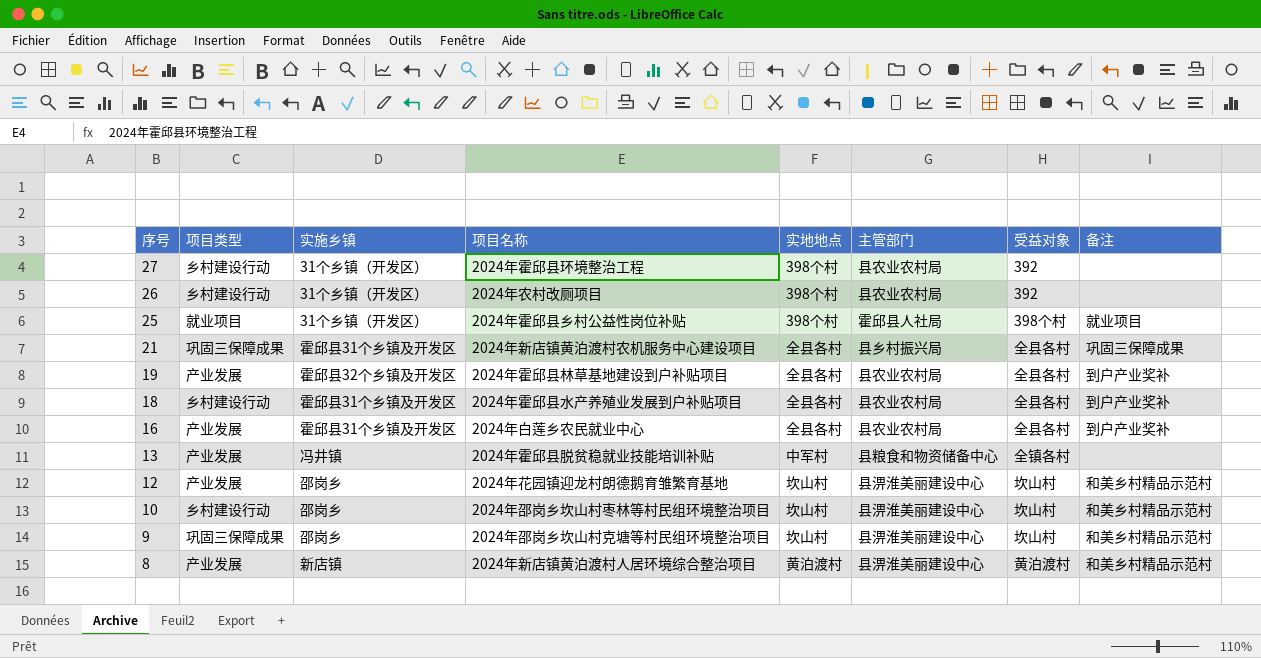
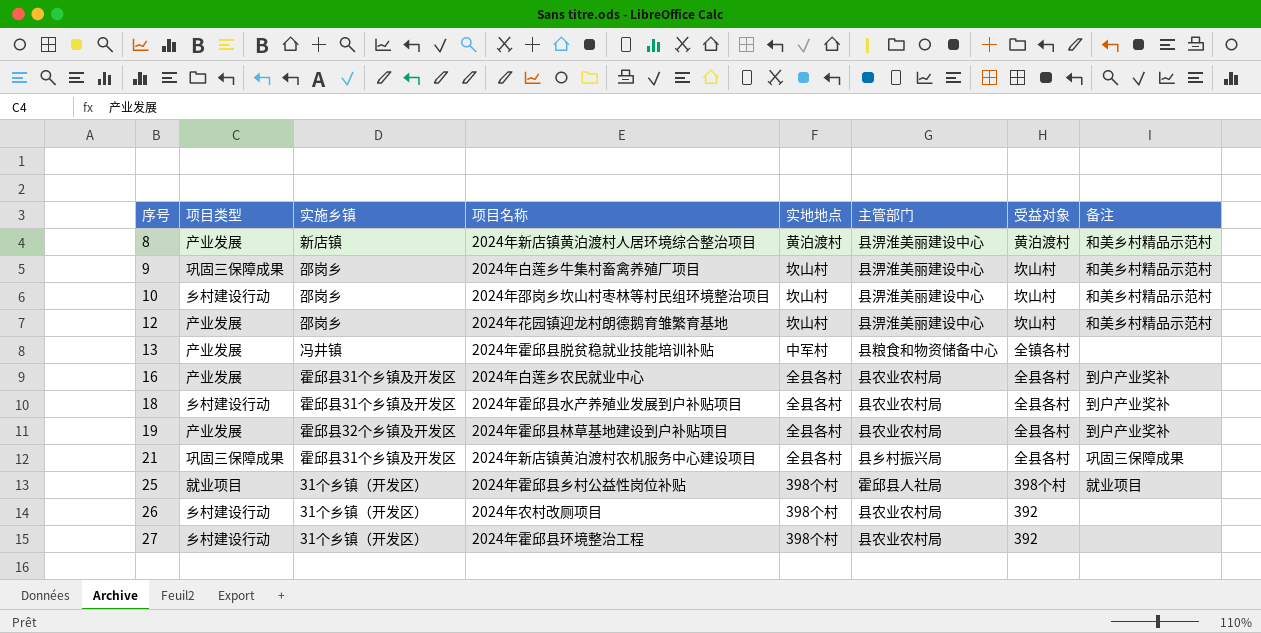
row order: 序号 descending -> 序号 ascending
9 | 项目名称: 2024年邵岗乡坎山村克塘等村民组环境整治项目 -> 2024年白莲乡牛集村畜禽养殖厂项目

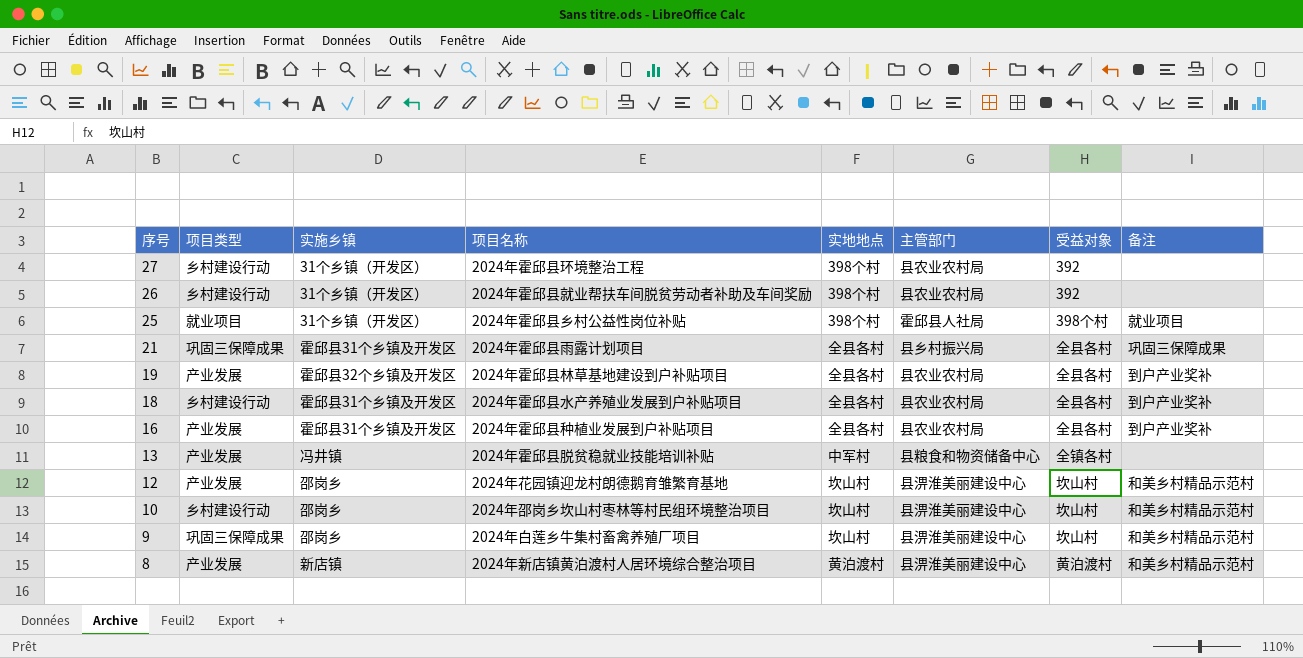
row order: 序号 ascending -> 序号 descending
26 | 项目名称: 2024年农村改厕项目 -> 2024年霍邱县就业帮扶车间脱贫劳动者补助及车间奖励
21 | 项目名称: 2024年新店镇黄泊渡村农机服务中心建设项目 -> 2024年霍邱县雨露计划项目
16 | 项目名称: 2024年白莲乡农民就业中心 -> 2024年霍邱县种植业发展到户补贴项目

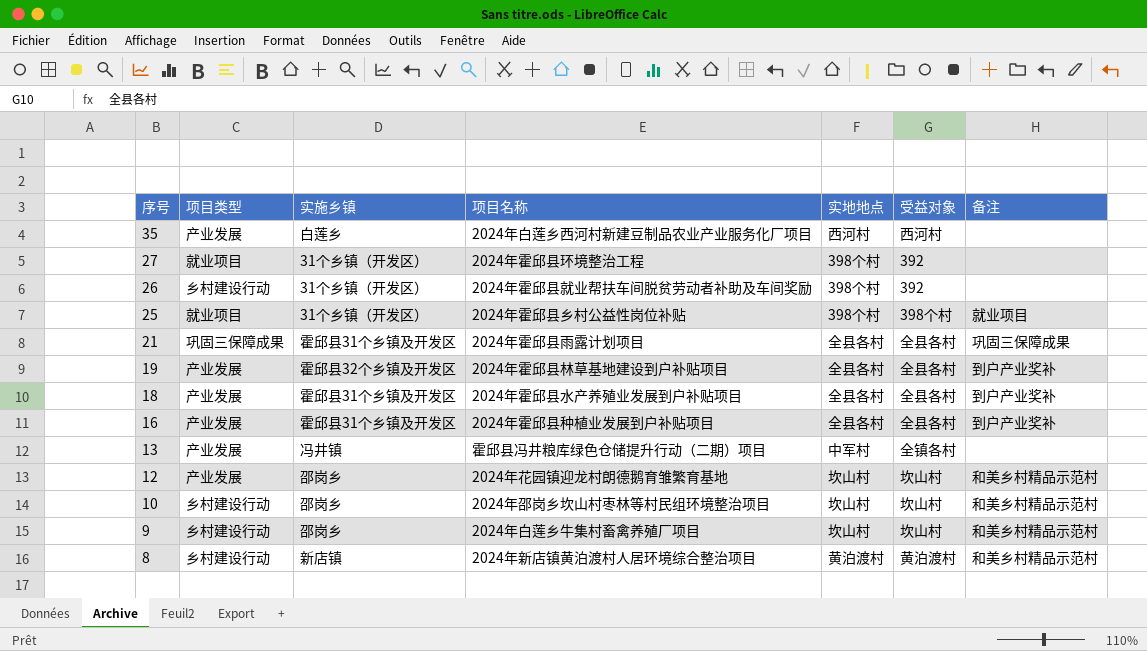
column 主管部门 | position: 6 -> none
row 35: none -> 产业发展 | 白莲乡 | 2024年白莲乡西河村新建豆制品农业产业服务化厂项目 | 西河村 | 西河村 | none
27 | 项目类型: 乡村建设行动 -> 就业项目
18 | 项目类型: 乡村建设行动 -> 产业发展
13 | 项目名称: 2024年霍邱县脱贫稳就业技能培训补贴 -> 霍邱县冯井粮库绿色仓储提升行动（二期）项目
9 | 项目类型: 巩固三保障成果 -> 乡村建设行动
8 | 项目类型: 产业发展 -> 乡村建设行动

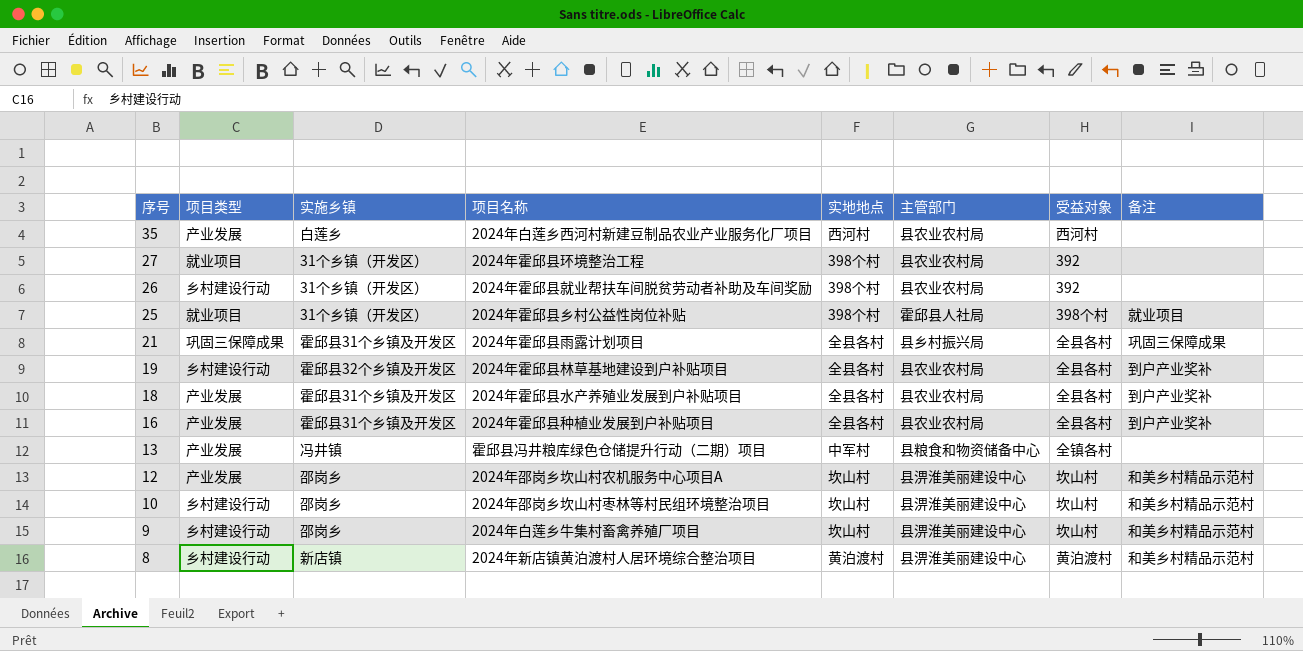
column 主管部门 | position: none -> 6
19 | 项目类型: 产业发展 -> 乡村建设行动
12 | 项目名称: 2024年花园镇迎龙村朗德鹅育雏繁育基地 -> 2024年邵岗乡坎山村农机服务中心项目A

